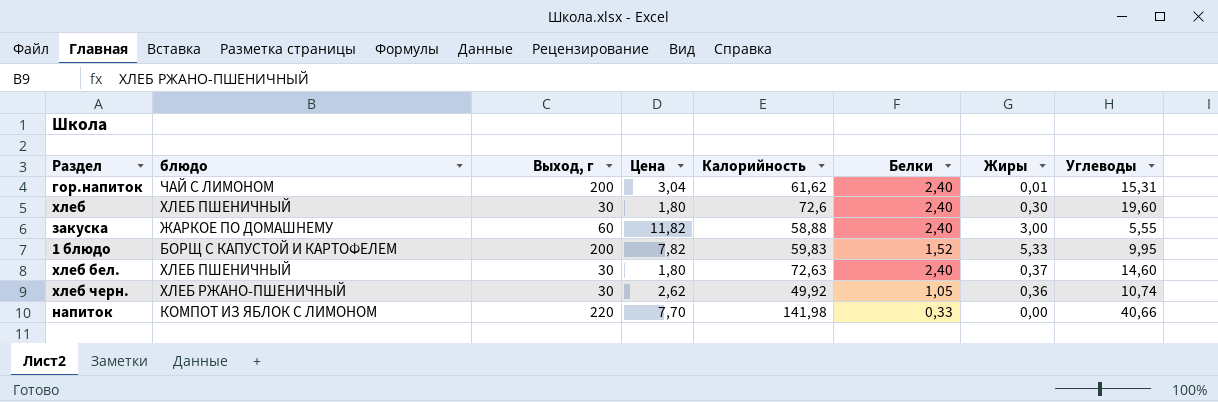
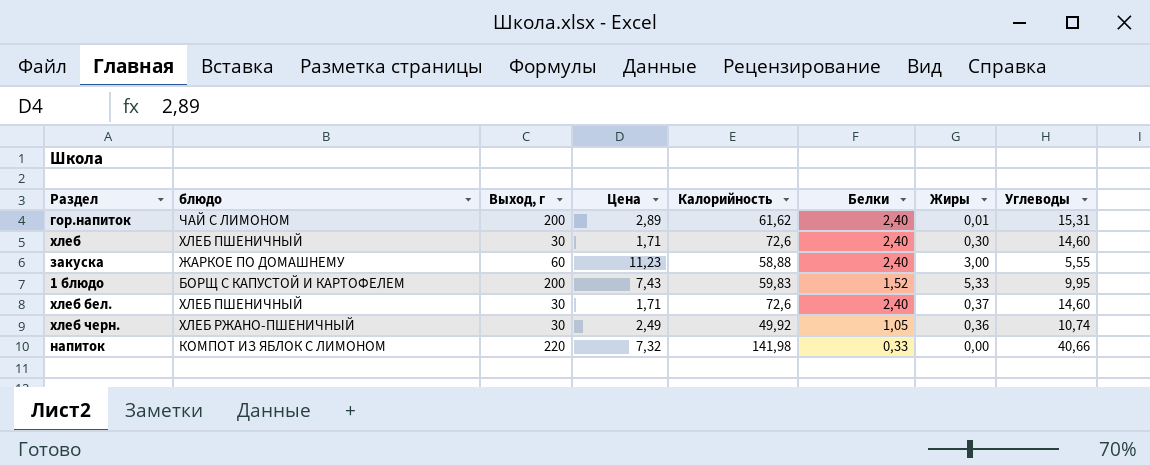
гор.напиток | Цена: 3,04 -> 2,89
хлеб | Цена: 1,80 -> 1,71
хлеб | Углеводы: 19,60 -> 14,60
закуска | Цена: 11,82 -> 11,23
1 блюдо | Цена: 7,82 -> 7,43
хлеб бел. | Цена: 1,80 -> 1,71
хлеб бел. | Калорийность: 72,63 -> 72,6
хлеб черн. | Цена: 2,62 -> 2,49
напиток | Цена: 7,70 -> 7,32

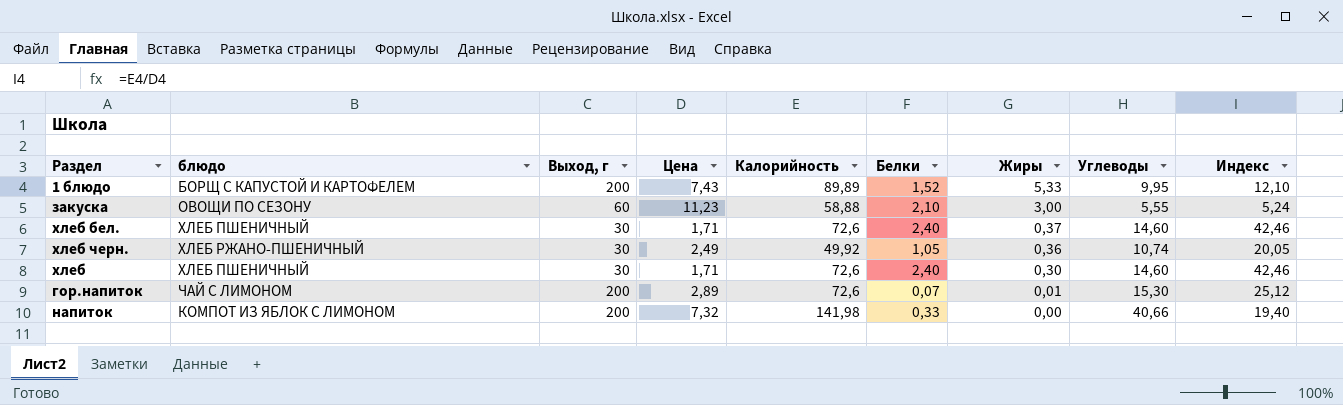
row order: none -> Жиры descending
column Индекс | formula: none -> [Калорийность] / [Цена]
1 блюдо | Калорийность: 59,83 -> 89,89
закуска | блюдо: ЖАРКОЕ ПО ДОМАШНЕМУ -> ОВОЩИ ПО СЕЗОНУ
закуска | Белки: 2,40 -> 2,10
гор.напиток | Калорийность: 61,62 -> 72,6
гор.напиток | Белки: 2,40 -> 0,07
гор.напиток | Углеводы: 15,31 -> 15,30
напиток | Выход, г: 220 -> 200

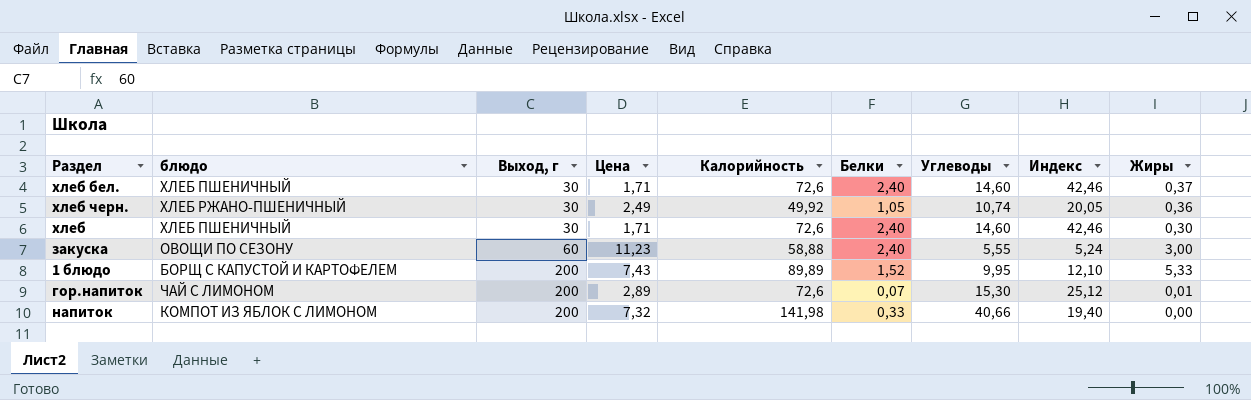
row order: Жиры descending -> Выход, г ascending
column Жиры | position: 7 -> 9
закуска | Белки: 2,10 -> 2,40

